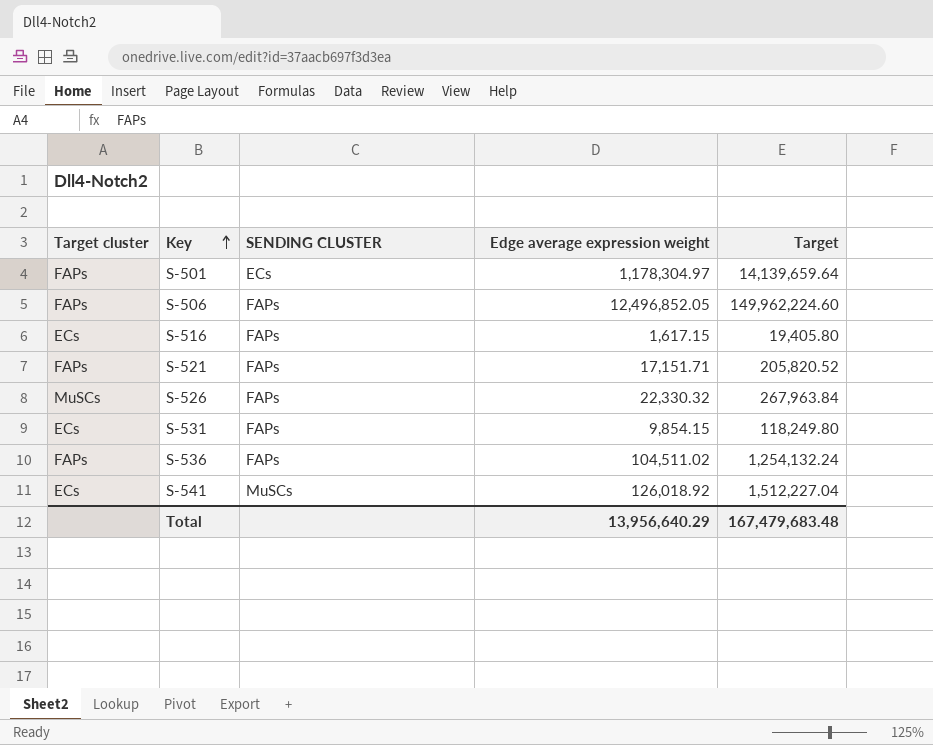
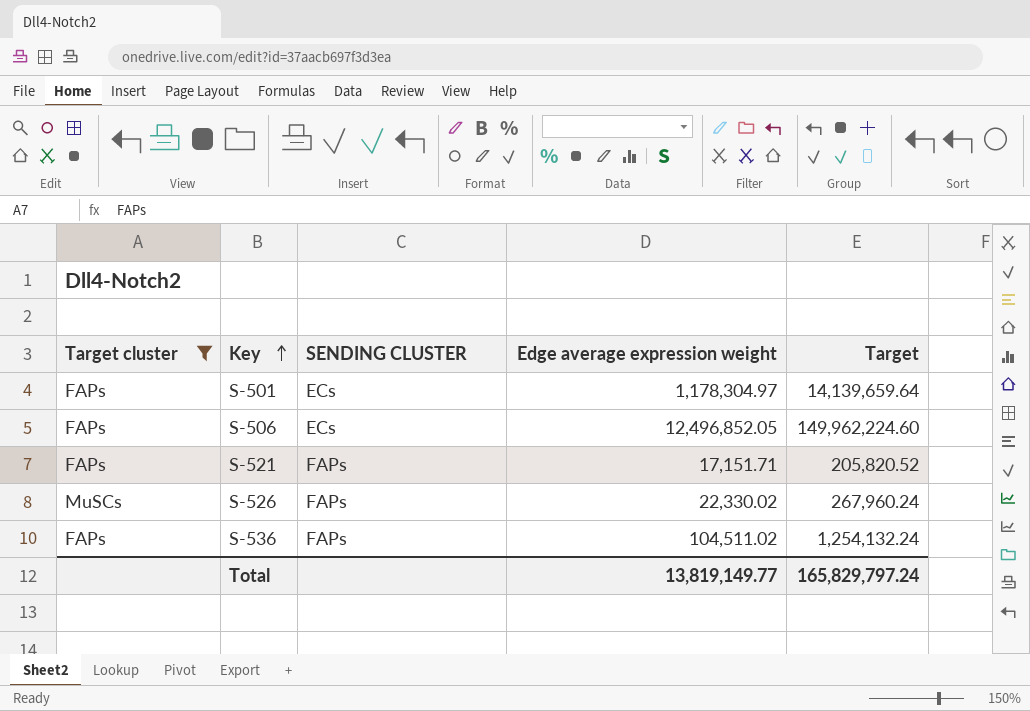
filter: none -> Target cluster != ECs
S-506 | SENDING CLUSTER: FAPs -> ECs
S-526 | Edge average expression weight: 22,330.32 -> 22,330.02
S-526 | Target: 267,963.84 -> 267,960.24
Total | Edge average expression weight: 13,956,640.29 -> 13,819,149.77
Total | Target: 167,479,683.48 -> 165,829,797.24

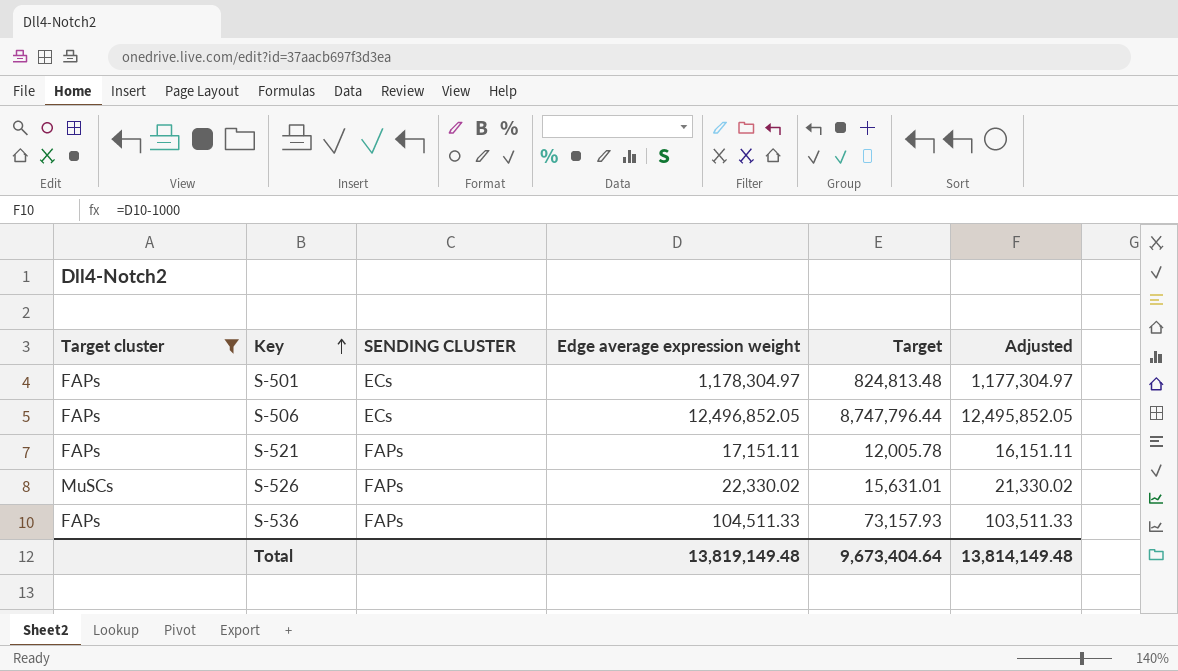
column Target | formula: [Edge average expression weight] * 12 -> [Edge average expression weight] * 0.7
column Adjusted | formula: none -> [Edge average expression weight] - 1000
S-521 | Edge average expression weight: 17,151.71 -> 17,151.11
S-536 | Edge average expression weight: 104,511.02 -> 104,511.33
Total | Edge average expression weight: 13,819,149.77 -> 13,819,149.48
Total | Target: 165,829,797.24 -> 9,673,404.64

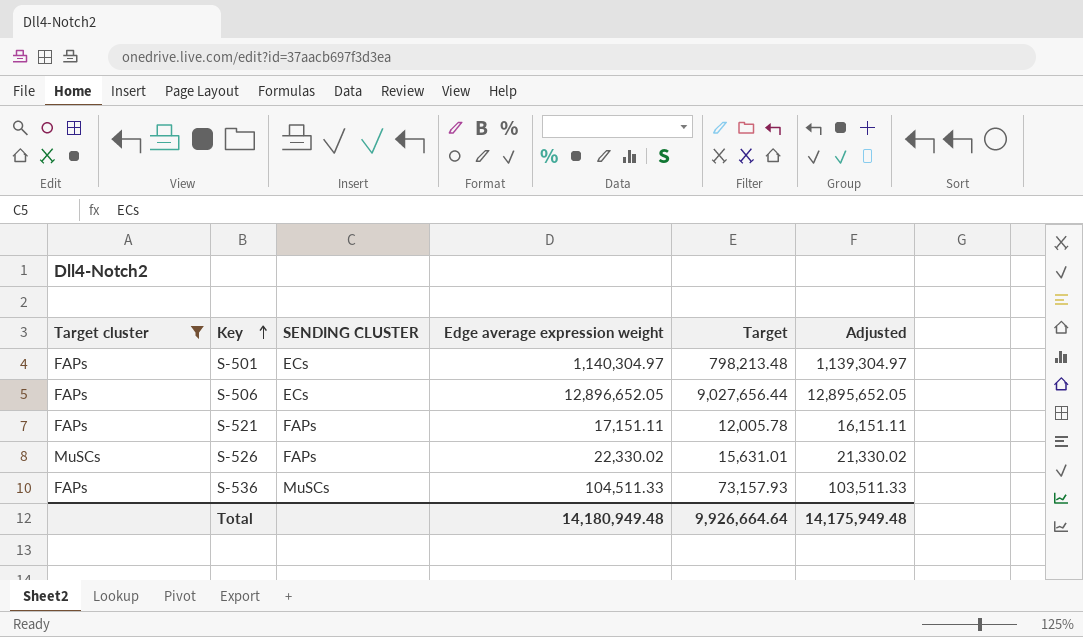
S-501 | Edge average expression weight: 1,178,304.97 -> 1,140,304.97
S-501 | Target: 824,813.48 -> 798,213.48
S-501 | Adjusted: 1,177,304.97 -> 1,139,304.97
S-506 | Edge average expression weight: 12,496,852.05 -> 12,896,652.05
S-506 | Target: 8,747,796.44 -> 9,027,656.44
S-506 | Adjusted: 12,495,852.05 -> 12,895,652.05
S-536 | SENDING CLUSTER: FAPs -> MuSCs
Total | Edge average expression weight: 13,819,149.48 -> 14,180,949.48
Total | Target: 9,673,404.64 -> 9,926,664.64
Total | Adjusted: 13,814,149.48 -> 14,175,949.48

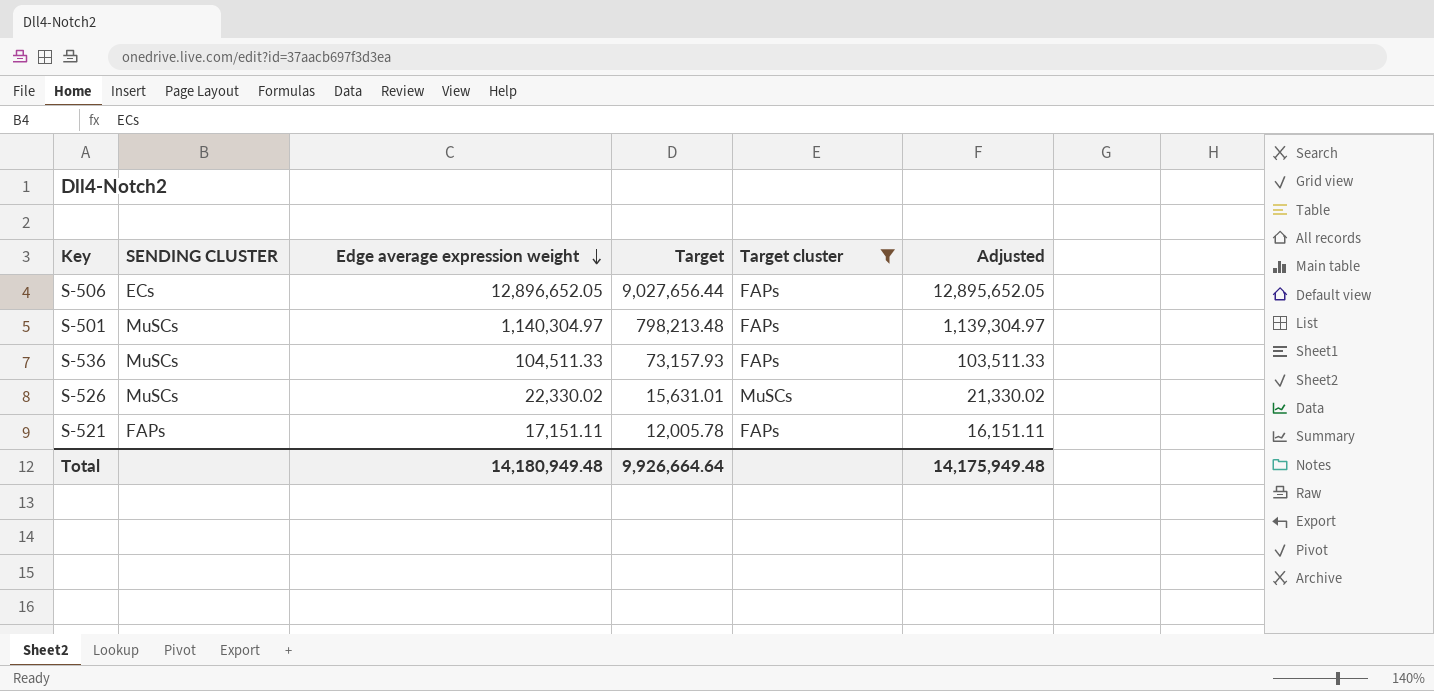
row order: Key ascending -> Edge average expression weight descending
column Target cluster | position: 1 -> 5
S-501 | SENDING CLUSTER: ECs -> MuSCs
S-526 | SENDING CLUSTER: FAPs -> MuSCs

